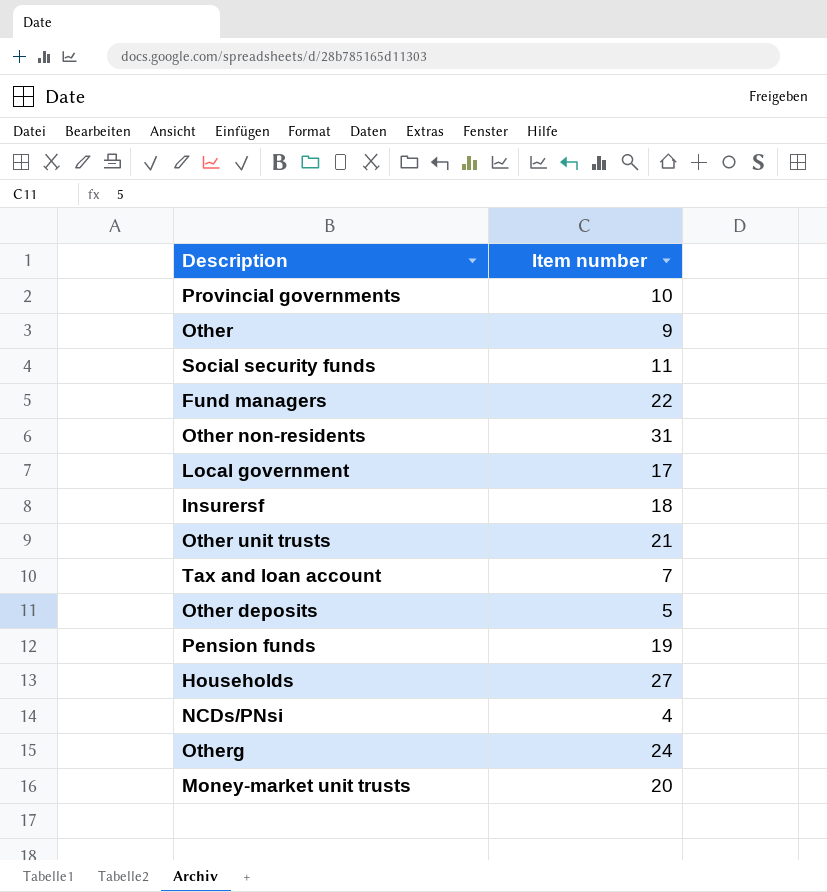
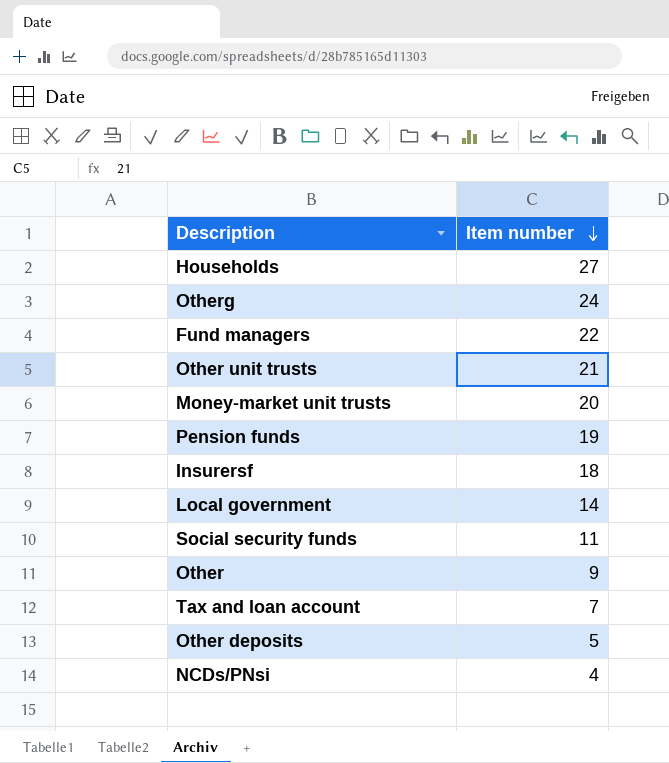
row order: none -> Item number descending
row Provincial governments: 10 -> none
row Other non-residents: 31 -> none
Local government | Item number: 17 -> 14

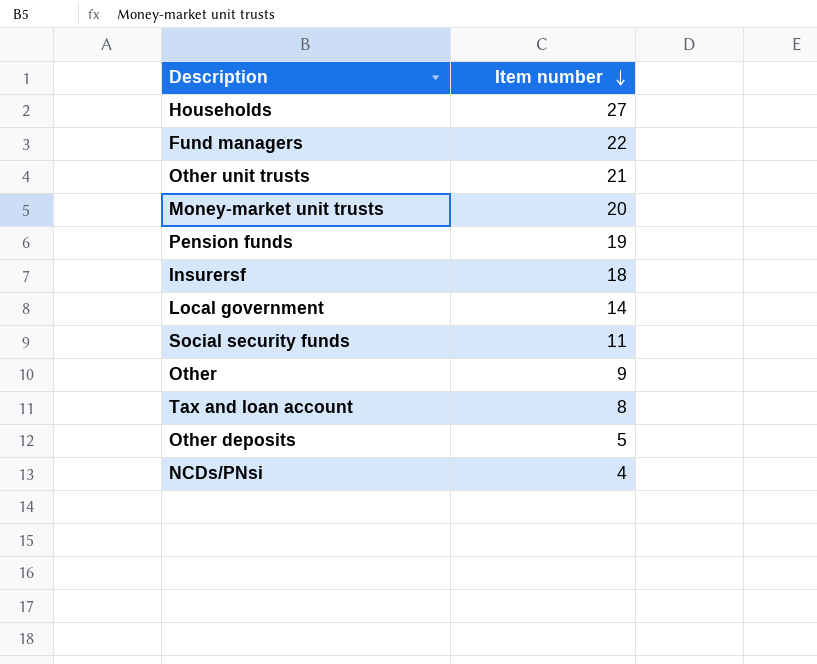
row Otherg: 24 -> none
Tax and loan account | Item number: 7 -> 8

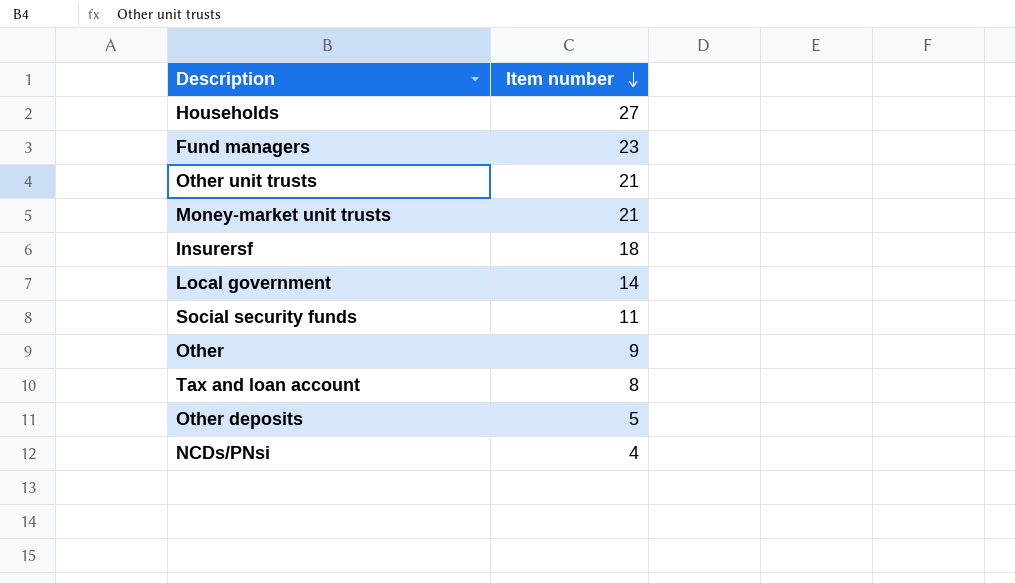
row Pension funds: 19 -> none
Fund managers | Item number: 22 -> 23
Money-market unit trusts | Item number: 20 -> 21

